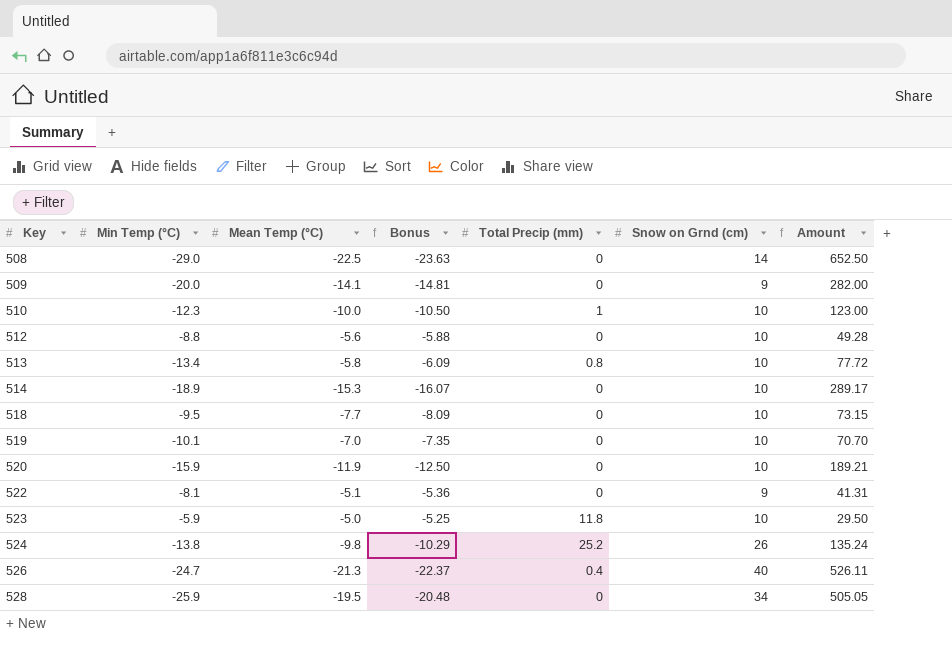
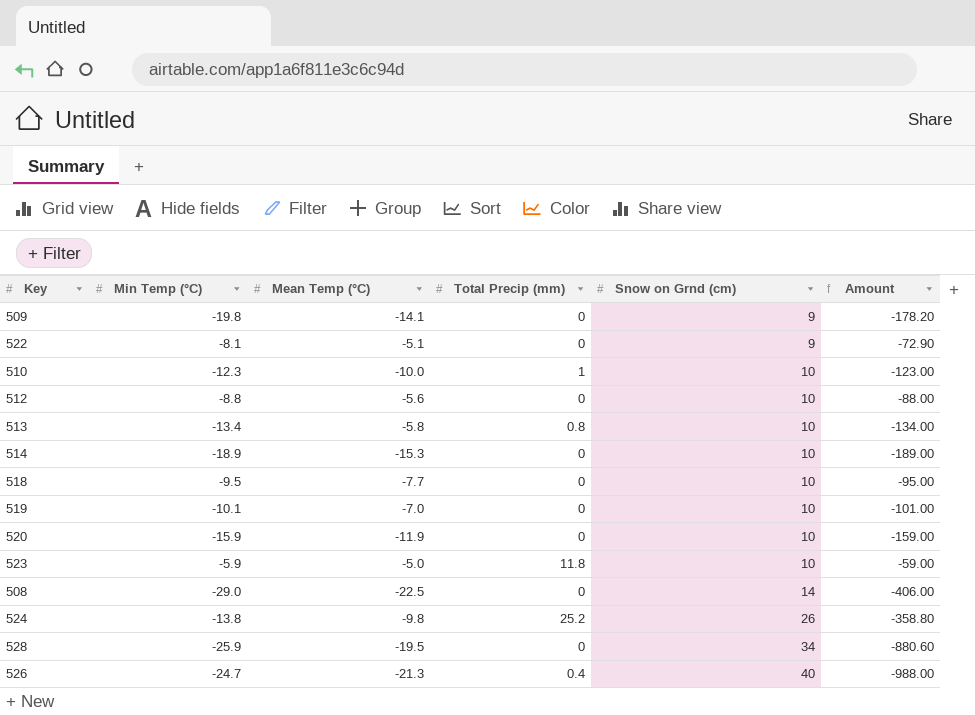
row order: Key ascending -> Snow on Grnd (cm) ascending
column Bonus | formula: [Mean Temp (°C)] * 1.05 -> none
column Amount | formula: [Min Temp (°C)] * [Mean Temp (°C)] -> [Min Temp (°C)] * [Snow on Grnd (cm)]
509 | Min Temp (°C): -20.0 -> -19.8

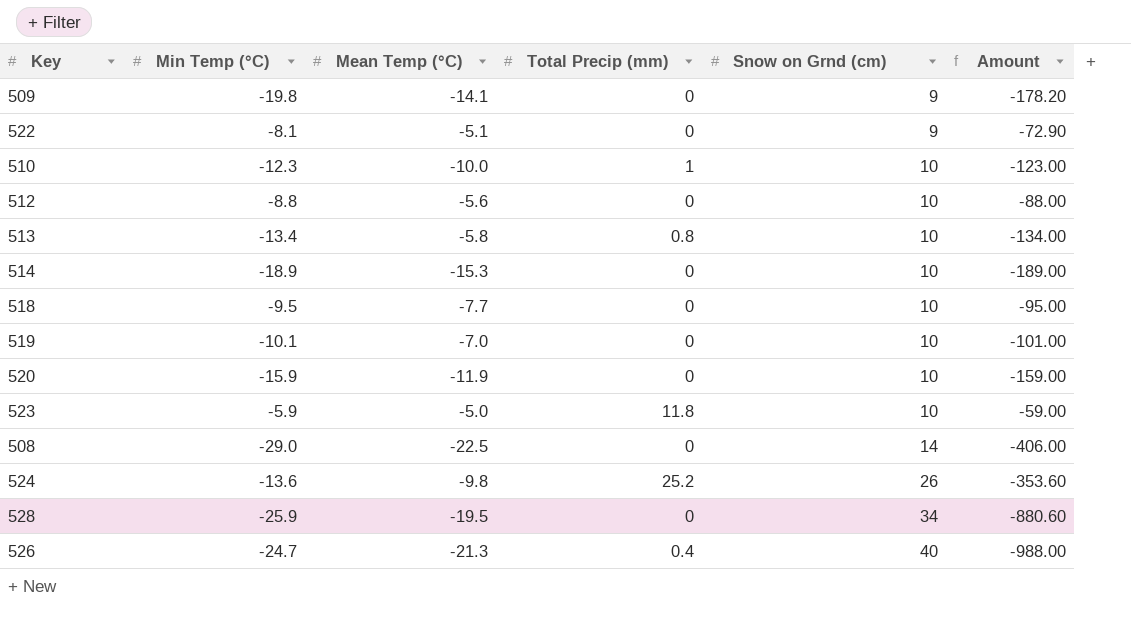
524 | Min Temp (°C): -13.8 -> -13.6
524 | Amount: -358.80 -> -353.60

